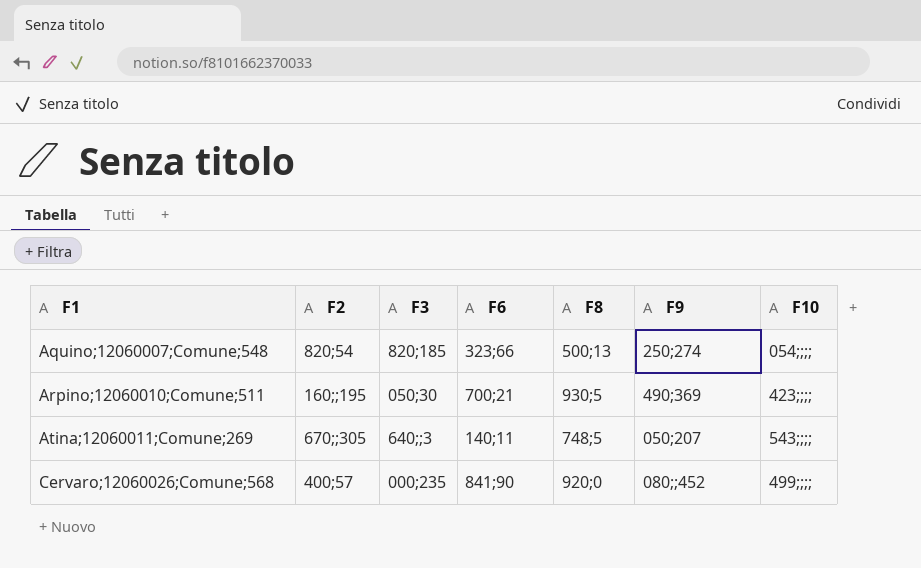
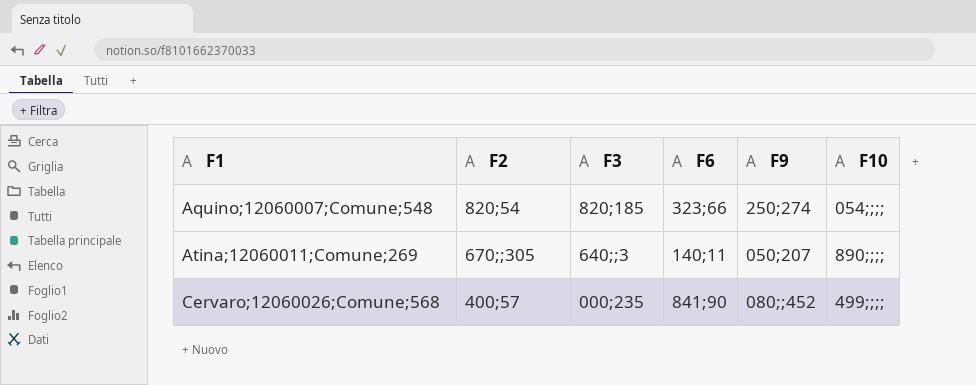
column F8 | position: 5 -> none
row Arpino;12060010;Comune;511: 160;;195 | 050;30 | 700;21 | 930;5 | 490;369 | 423;;;; -> none
Atina;12060011;Comune;269 | F10: 543;;;; -> 890;;;;

